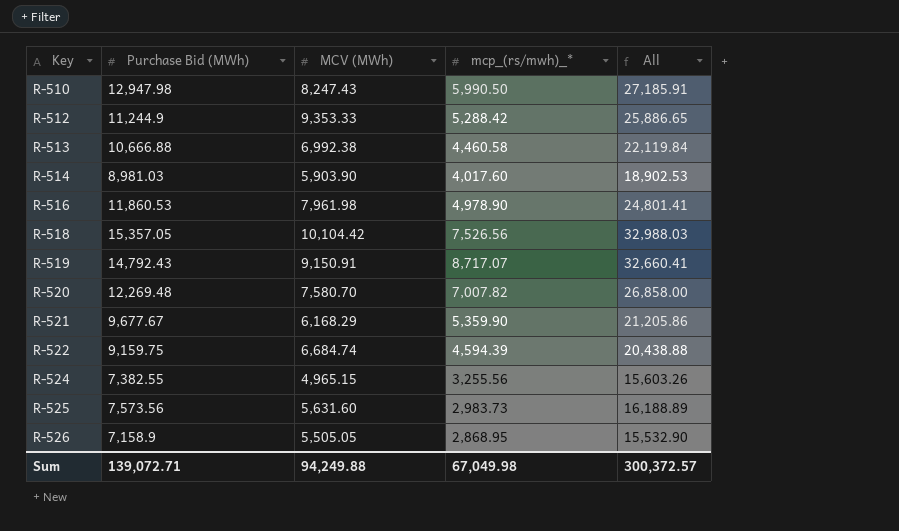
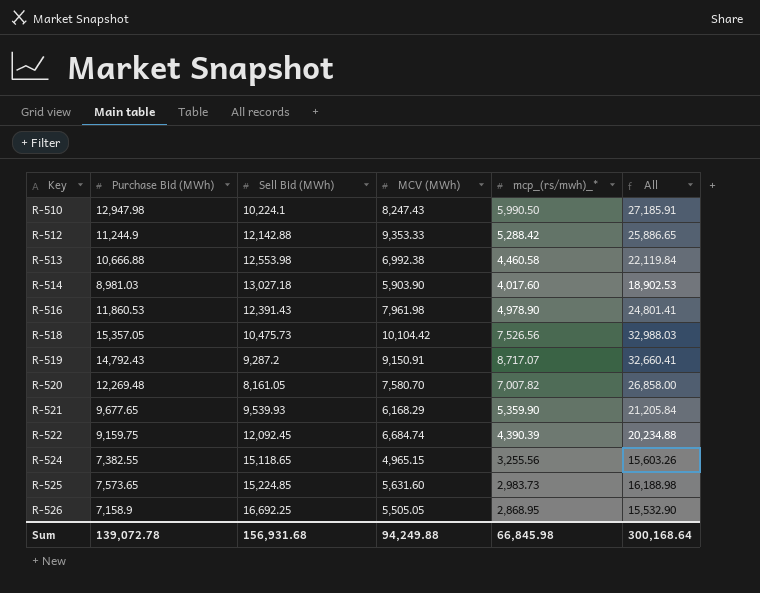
column Sell Bid (MWh) | position: none -> 3
R-521 | Purchase Bid (MWh): 9,677.67 -> 9,677.65
R-521 | All: 21,205.86 -> 21,205.84
R-522 | mcp_(rs/mwh)_*: 4,594.39 -> 4,390.39
R-522 | All: 20,438.88 -> 20,234.88
R-525 | Purchase Bid (MWh): 7,573.56 -> 7,573.65
R-525 | All: 16,188.89 -> 16,188.98
Sum | Purchase Bid (MWh): 139,072.71 -> 139,072.78
Sum | mcp_(rs/mwh)_*: 67,049.98 -> 66,845.98
Sum | All: 300,372.57 -> 300,168.64

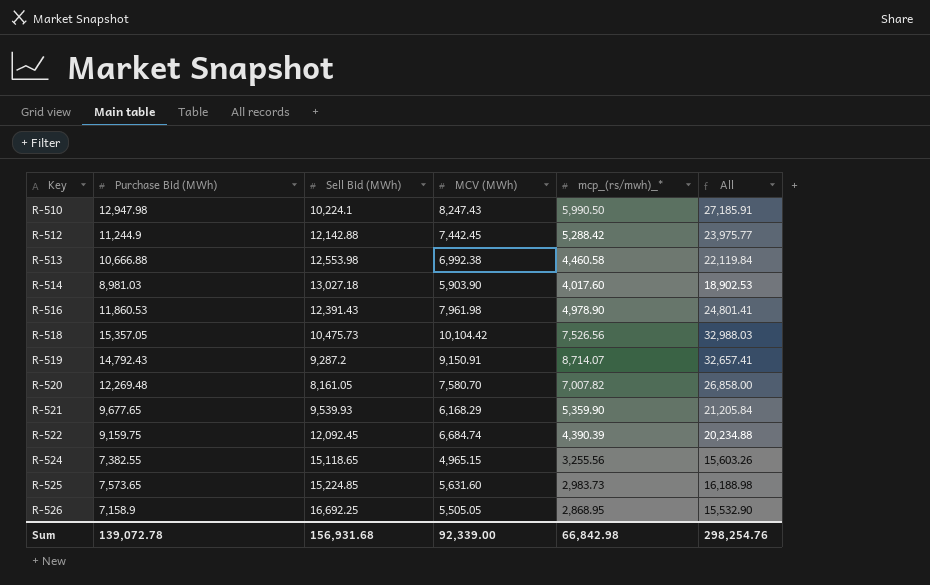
R-512 | MCV (MWh): 9,353.33 -> 7,442.45
R-512 | All: 25,886.65 -> 23,975.77
R-519 | mcp_(rs/mwh)_*: 8,717.07 -> 8,714.07
R-519 | All: 32,660.41 -> 32,657.41
Sum | MCV (MWh): 94,249.88 -> 92,339.00
Sum | mcp_(rs/mwh)_*: 66,845.98 -> 66,842.98
Sum | All: 300,168.64 -> 298,254.76

